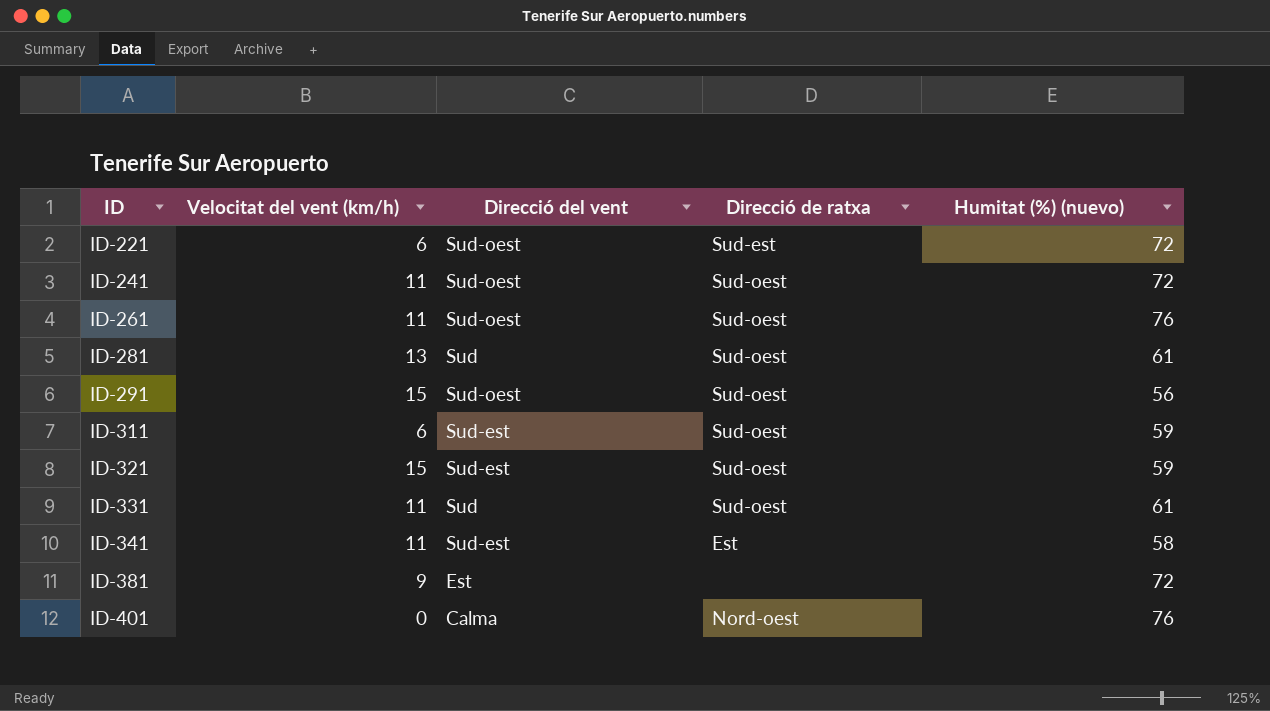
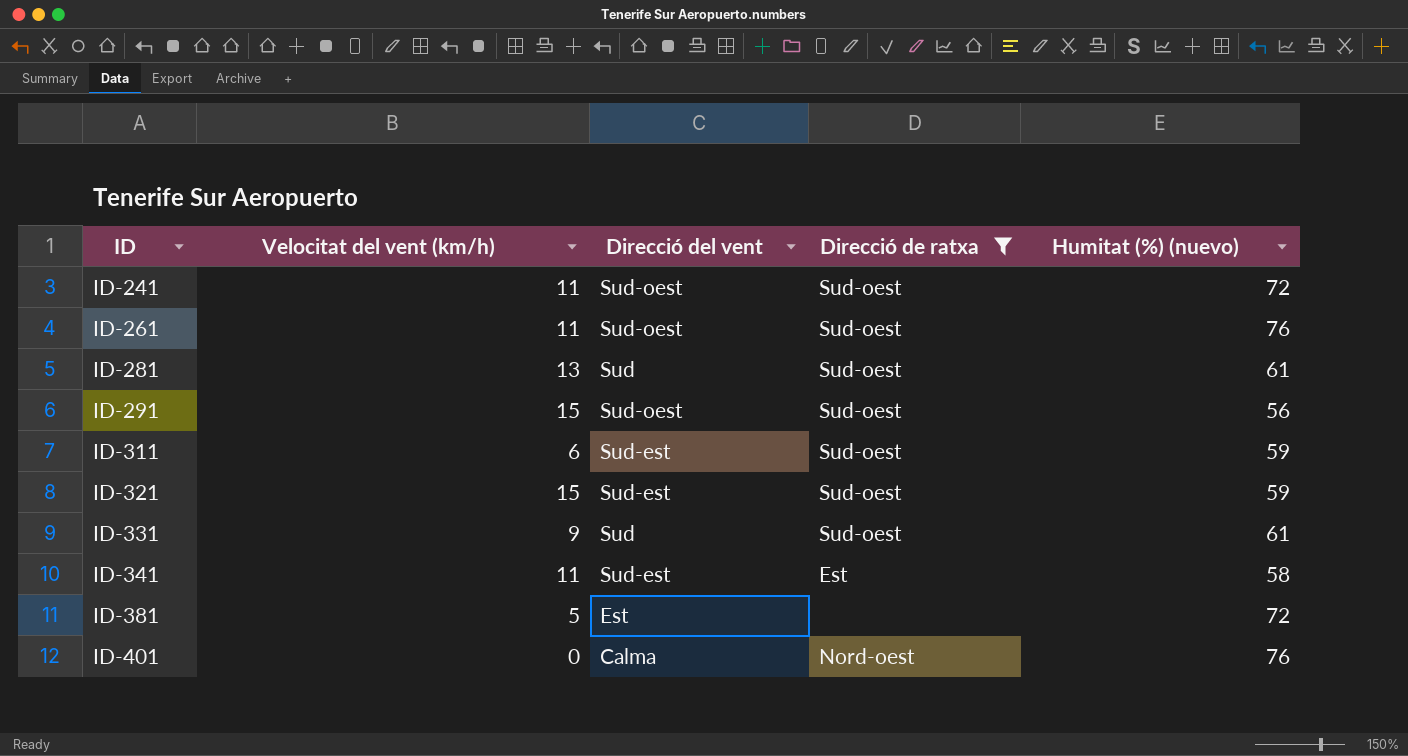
filter: none -> Direcció de ratxa != Sud-est
ID-331 | Velocitat del vent (km/h): 11 -> 9
ID-381 | Velocitat del vent (km/h): 9 -> 5

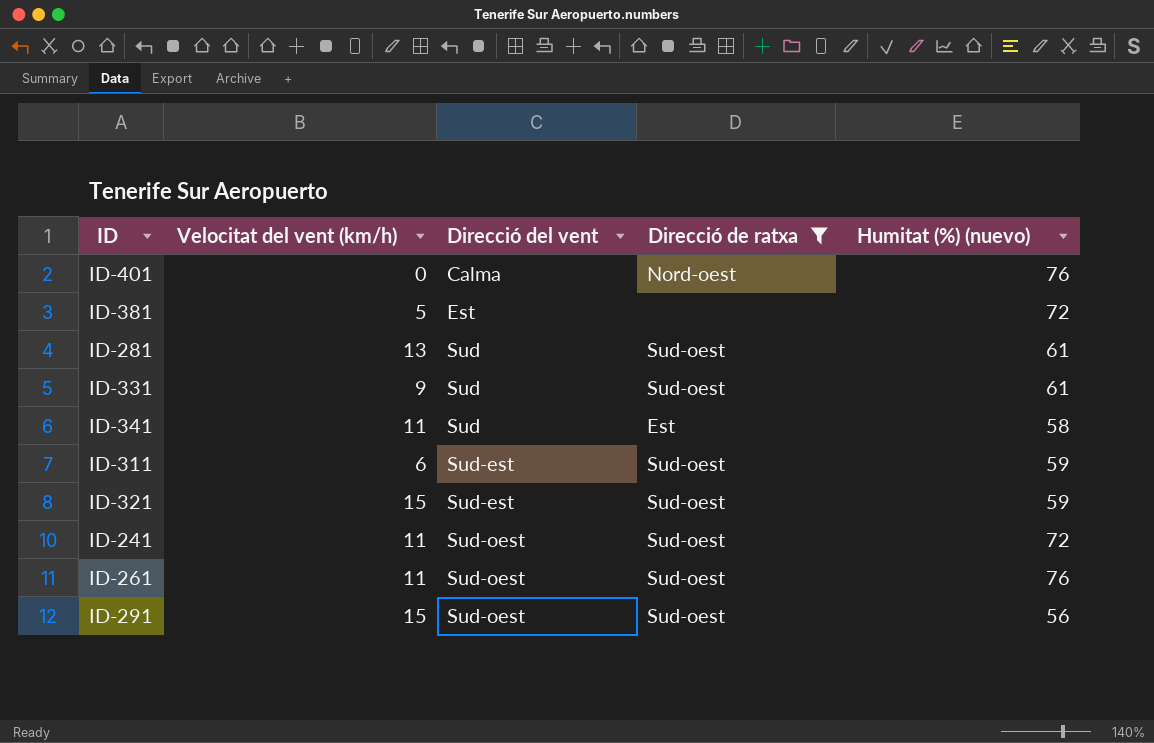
row order: ID ascending -> Direcció del vent ascending
ID-341 | Direcció del vent: Sud-est -> Sud

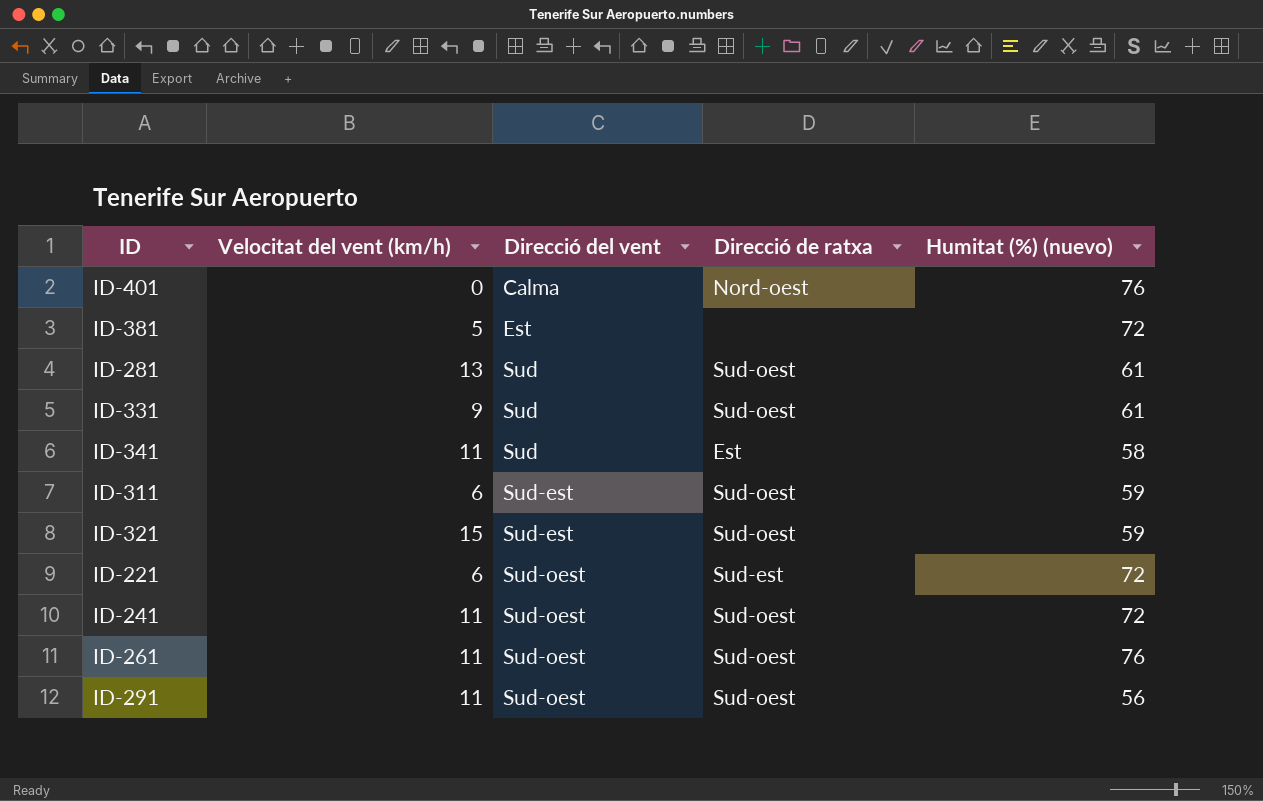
filter: Direcció de ratxa != Sud-est -> none
ID-291 | Velocitat del vent (km/h): 15 -> 11

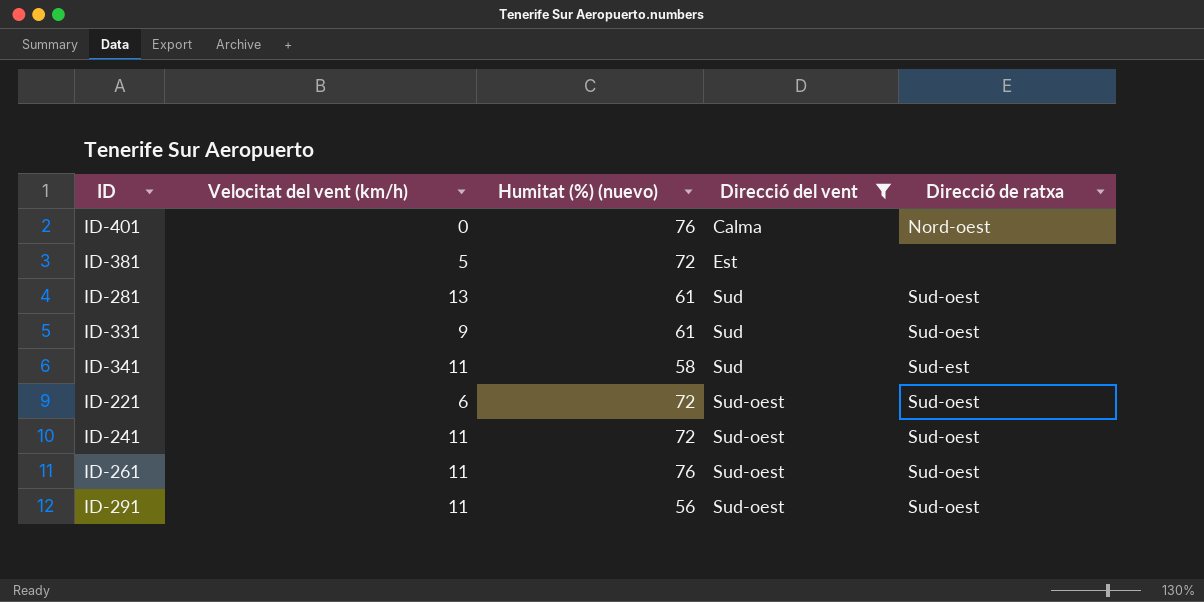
filter: none -> Direcció del vent != Sud-est
column Humitat (%) (nuevo) | position: 5 -> 3
ID-341 | Direcció de ratxa: Est -> Sud-est
ID-221 | Direcció de ratxa: Sud-est -> Sud-oest

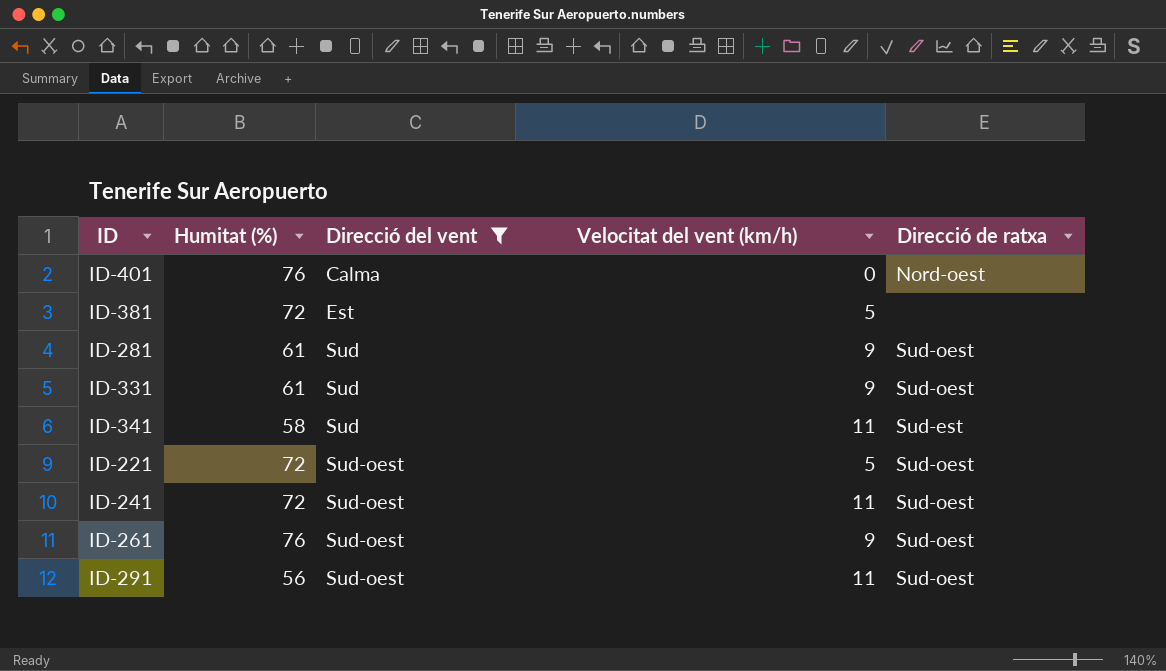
column name: Humitat (%) (nuevo) -> Humitat (%)
column Velocitat del vent (km/h) | position: 2 -> 4
ID-281 | Velocitat del vent (km/h): 13 -> 9
ID-221 | Velocitat del vent (km/h): 6 -> 5
ID-261 | Velocitat del vent (km/h): 11 -> 9

